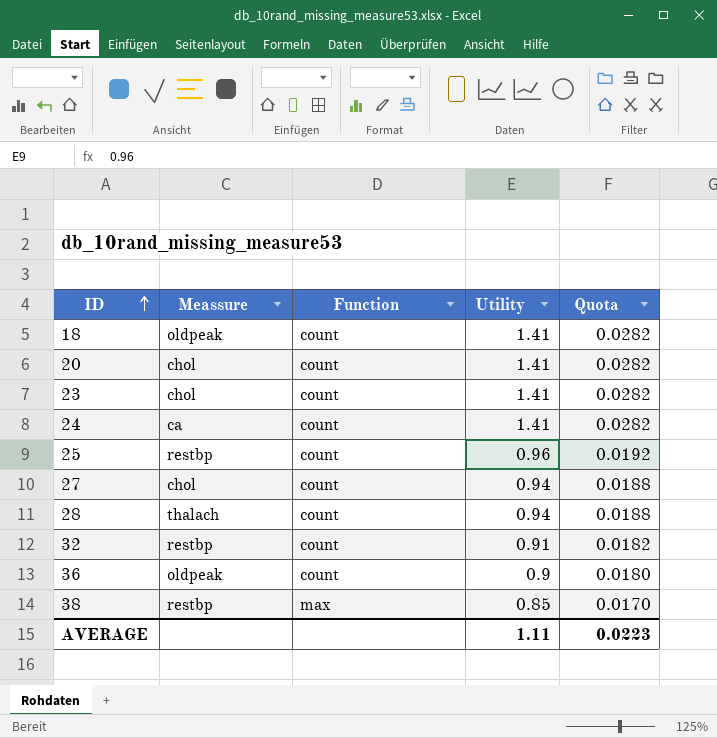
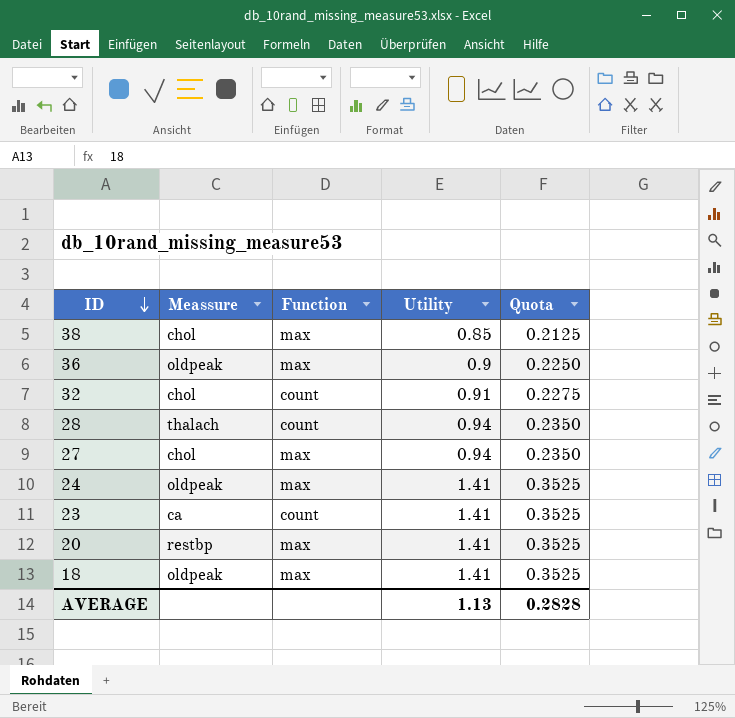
row order: ID ascending -> ID descending
column Quota | formula: [Utility] * 0.02 -> [Utility] * 0.25
row 25: restbp | count | 0.96 | 0.0192 -> none
38 | Meassure: restbp -> chol
36 | Function: count -> max
32 | Meassure: restbp -> chol
27 | Function: count -> max
24 | Meassure: ca -> oldpeak
24 | Function: count -> max
23 | Meassure: chol -> ca
20 | Meassure: chol -> restbp
20 | Function: count -> max
18 | Function: count -> max
AVERAGE | Utility: 1.11 -> 1.13
AVERAGE | Quota: 0.0223 -> 0.2828

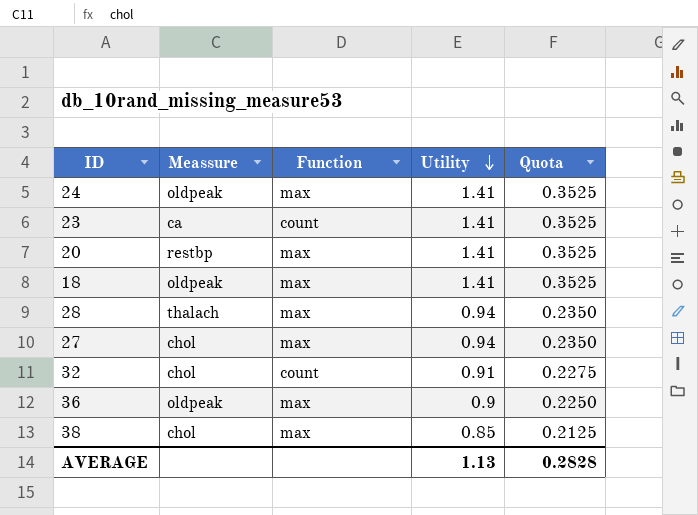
row order: ID descending -> Utility descending
28 | Function: count -> max

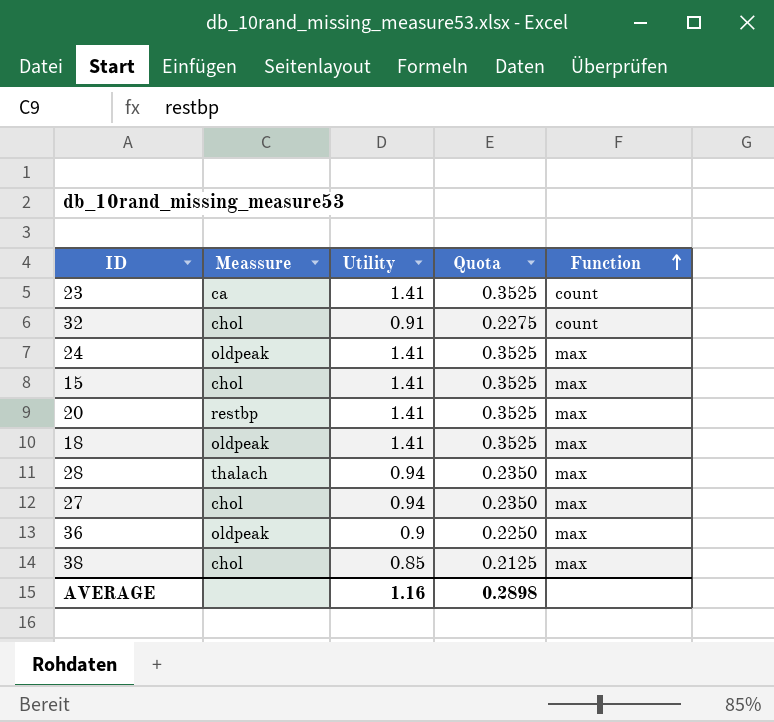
row order: Utility descending -> Function ascending
column Function | position: 3 -> 5
row 15: none -> chol | 1.41 | 0.3525 | max
AVERAGE | Utility: 1.13 -> 1.16
AVERAGE | Quota: 0.2828 -> 0.2898

